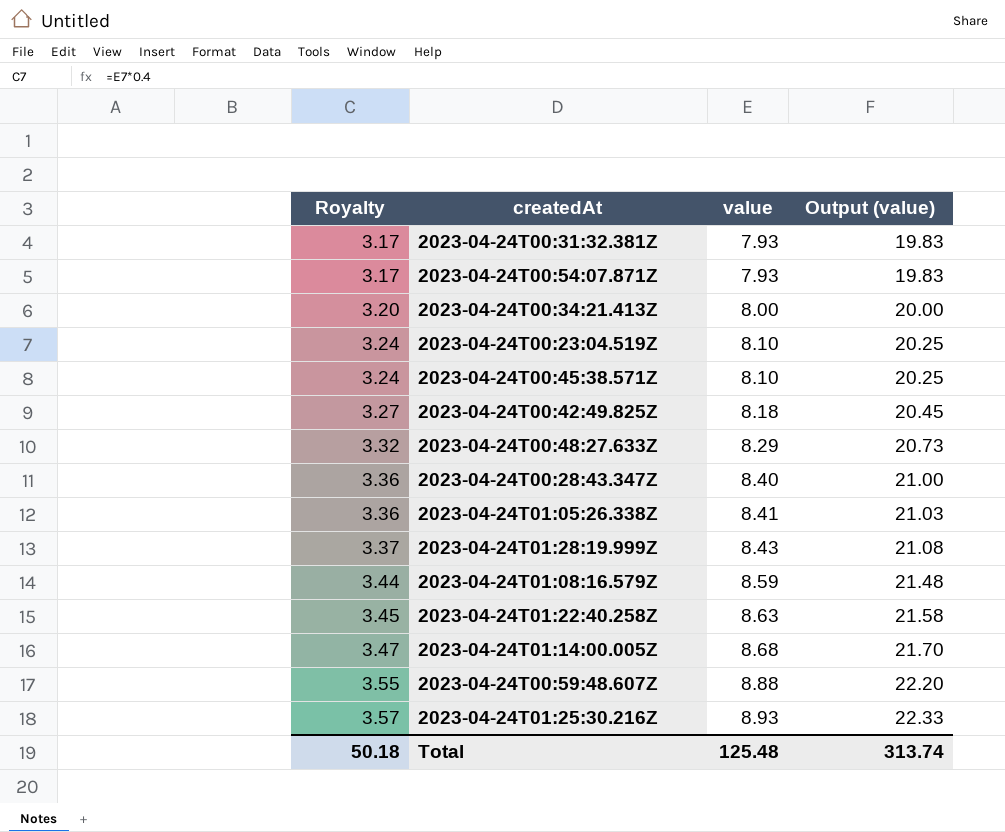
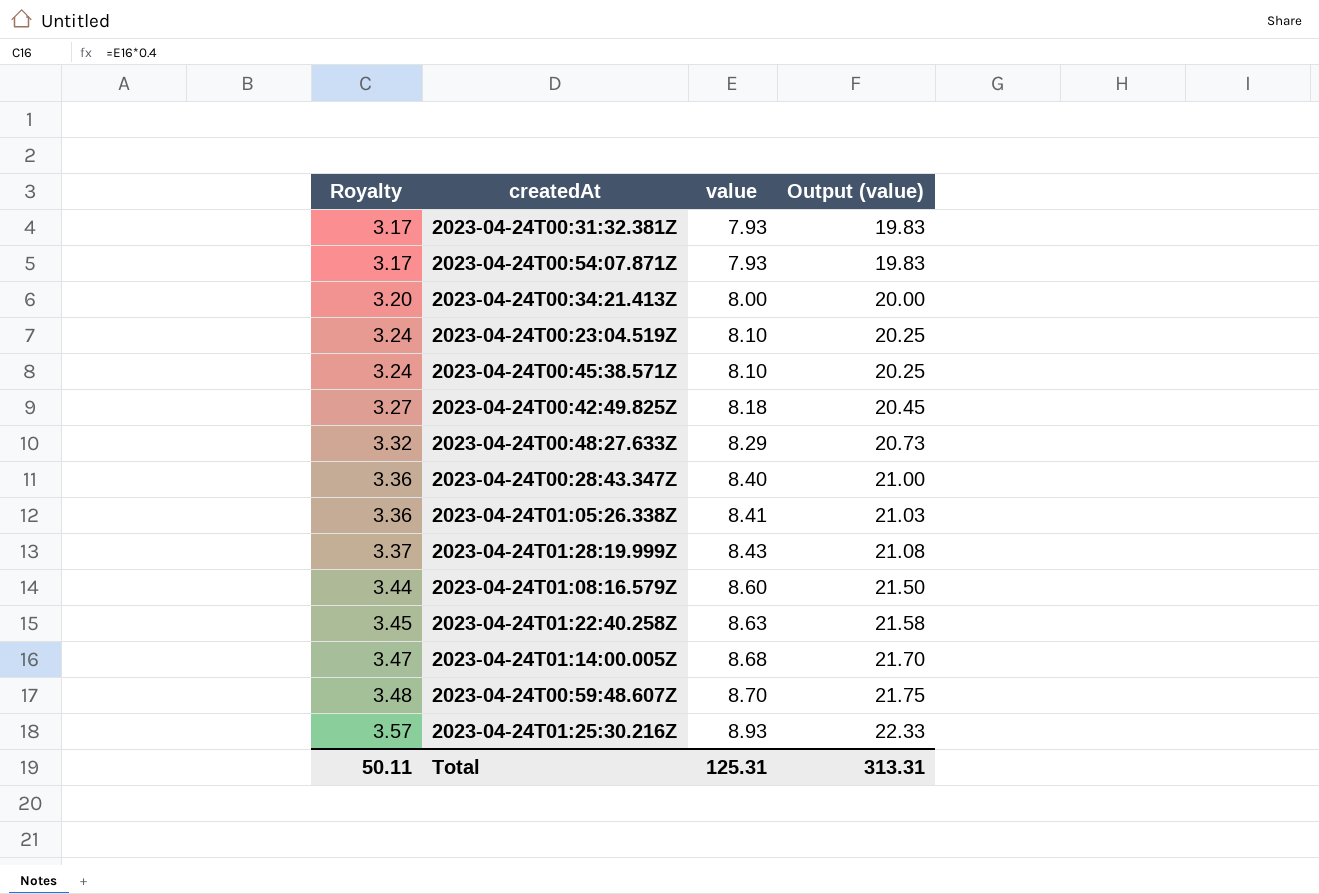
2023-04-24T01:08:16.579Z | value: 8.59 -> 8.60
2023-04-24T01:08:16.579Z | Output (value): 21.48 -> 21.50
2023-04-24T00:59:48.607Z | Royalty: 3.55 -> 3.48
2023-04-24T00:59:48.607Z | value: 8.88 -> 8.70
2023-04-24T00:59:48.607Z | Output (value): 22.20 -> 21.75
Total | Royalty: 50.18 -> 50.11
Total | value: 125.48 -> 125.31
Total | Output (value): 313.74 -> 313.31

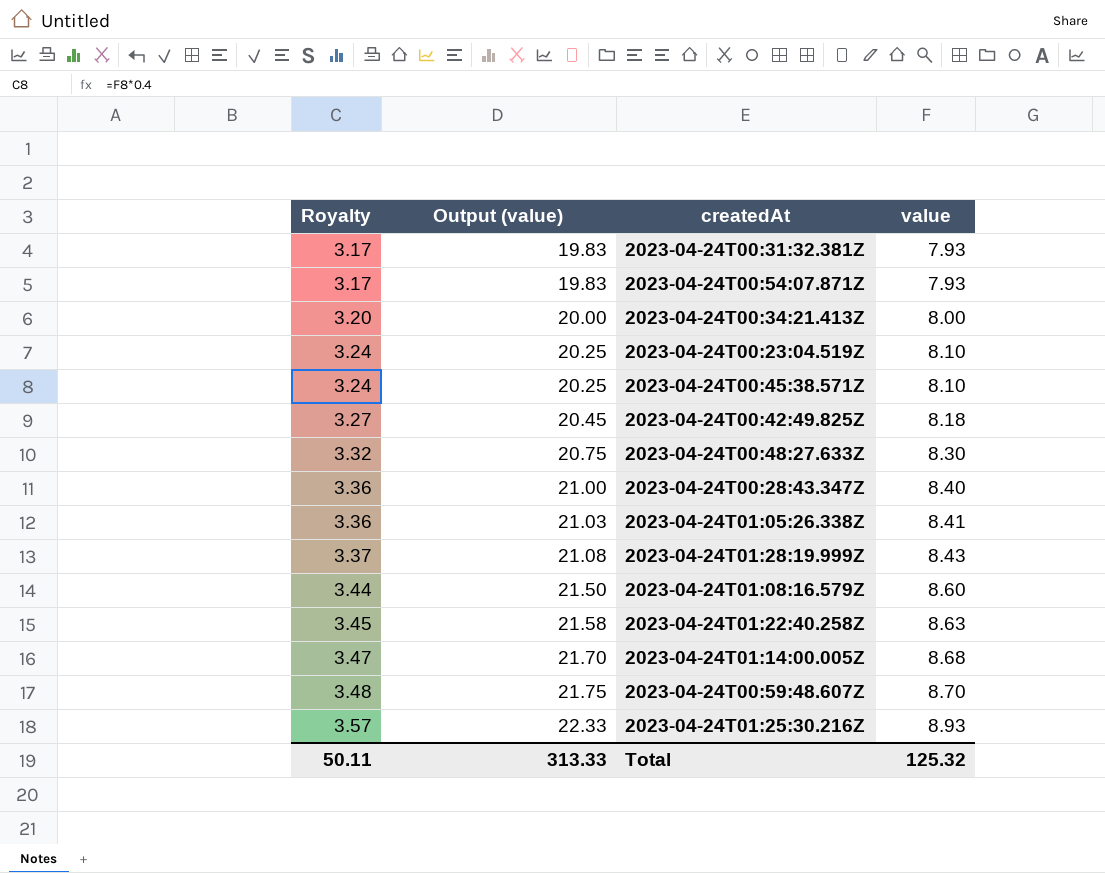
column Output (value) | position: 4 -> 2
2023-04-24T00:48:27.633Z | Output (value): 20.73 -> 20.75
2023-04-24T00:48:27.633Z | value: 8.29 -> 8.30
Total | Output (value): 313.31 -> 313.33
Total | value: 125.31 -> 125.32

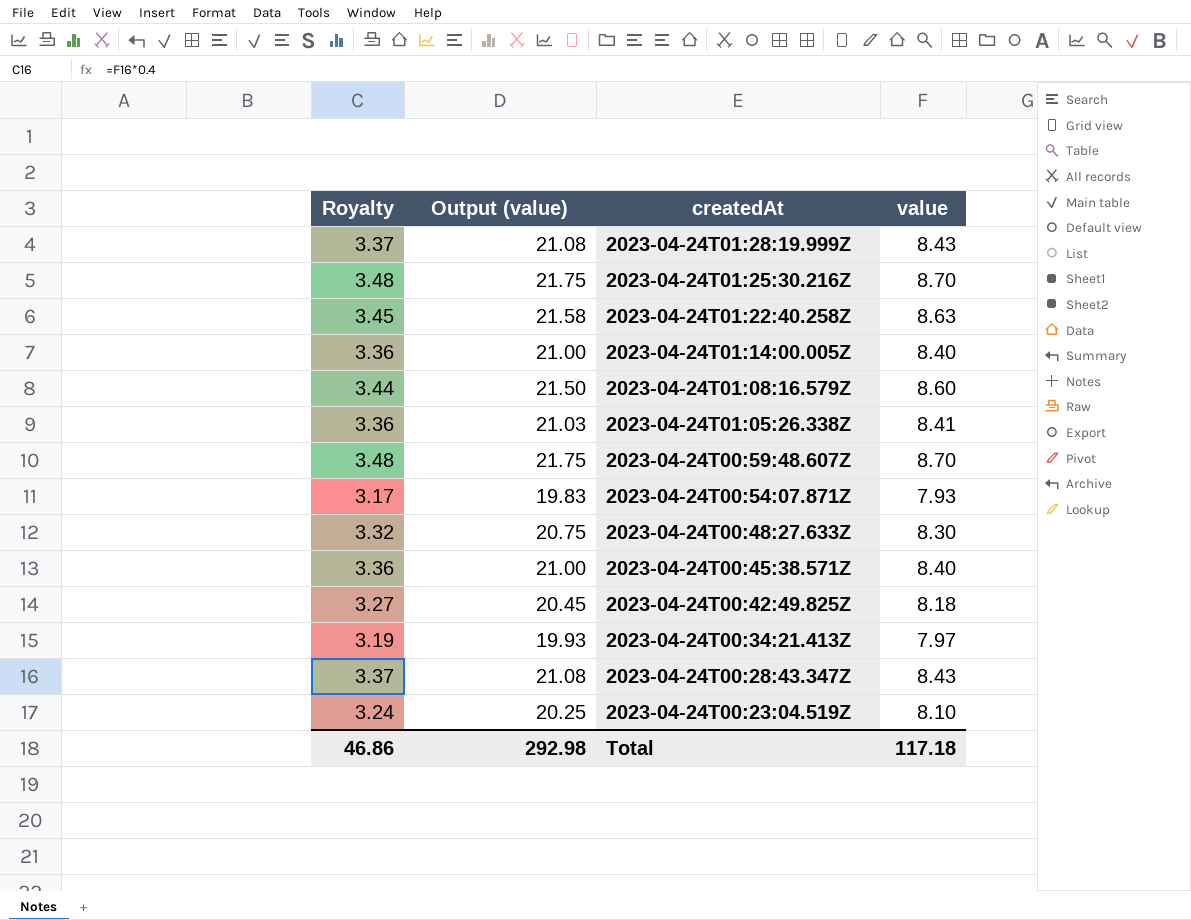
row order: Royalty ascending -> createdAt descending
row 2023-04-24T00:31:32.381Z: 3.17 | 19.83 | 7.93 -> none
2023-04-24T01:25:30.216Z | Royalty: 3.57 -> 3.48
2023-04-24T01:25:30.216Z | Output (value): 22.33 -> 21.75
2023-04-24T01:25:30.216Z | value: 8.93 -> 8.70
2023-04-24T01:14:00.005Z | Royalty: 3.47 -> 3.36
2023-04-24T01:14:00.005Z | Output (value): 21.70 -> 21.00
2023-04-24T01:14:00.005Z | value: 8.68 -> 8.40
2023-04-24T00:45:38.571Z | Royalty: 3.24 -> 3.36
2023-04-24T00:45:38.571Z | Output (value): 20.25 -> 21.00
2023-04-24T00:45:38.571Z | value: 8.10 -> 8.40
2023-04-24T00:34:21.413Z | Royalty: 3.20 -> 3.19
2023-04-24T00:34:21.413Z | Output (value): 20.00 -> 19.93
2023-04-24T00:34:21.413Z | value: 8.00 -> 7.97
2023-04-24T00:28:43.347Z | Royalty: 3.36 -> 3.37
2023-04-24T00:28:43.347Z | Output (value): 21.00 -> 21.08
2023-04-24T00:28:43.347Z | value: 8.40 -> 8.43
Total | Royalty: 50.11 -> 46.86
Total | Output (value): 313.33 -> 292.98
Total | value: 125.32 -> 117.18

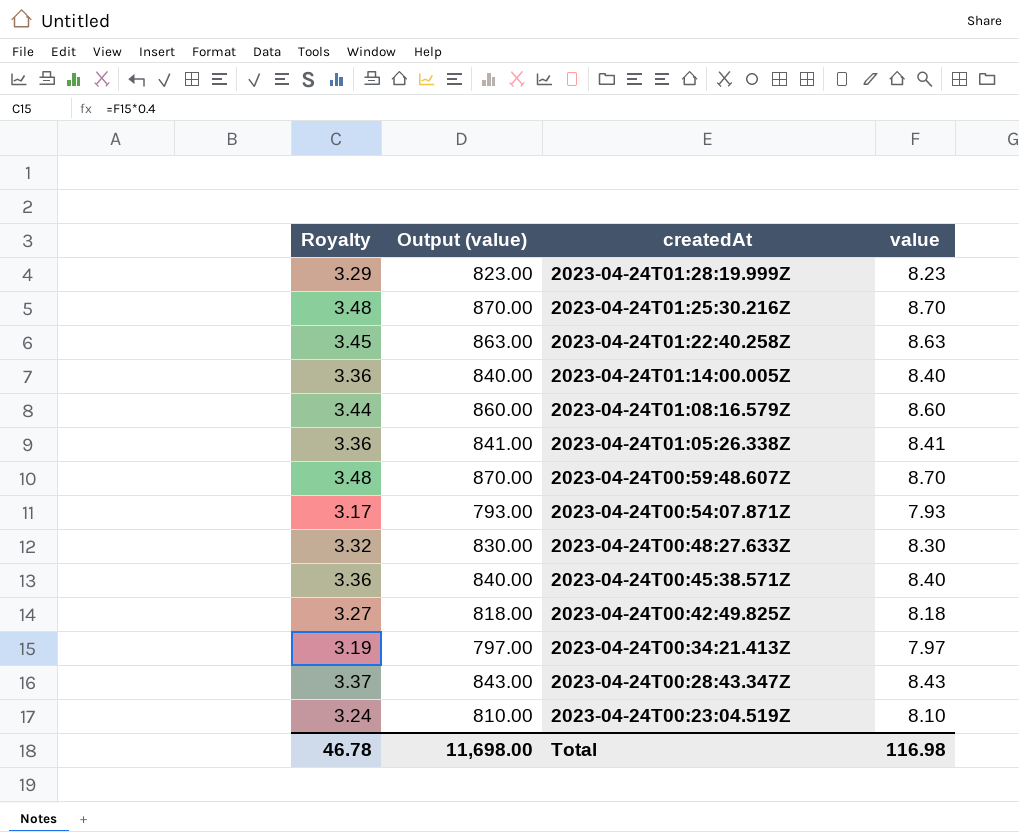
column Output (value) | formula: [value] * 2.5 -> [value] * 100
2023-04-24T01:28:19.999Z | Royalty: 3.37 -> 3.29
2023-04-24T01:28:19.999Z | value: 8.43 -> 8.23
Total | Royalty: 46.86 -> 46.78
Total | Output (value): 292.98 -> 11,698.00
Total | value: 117.18 -> 116.98

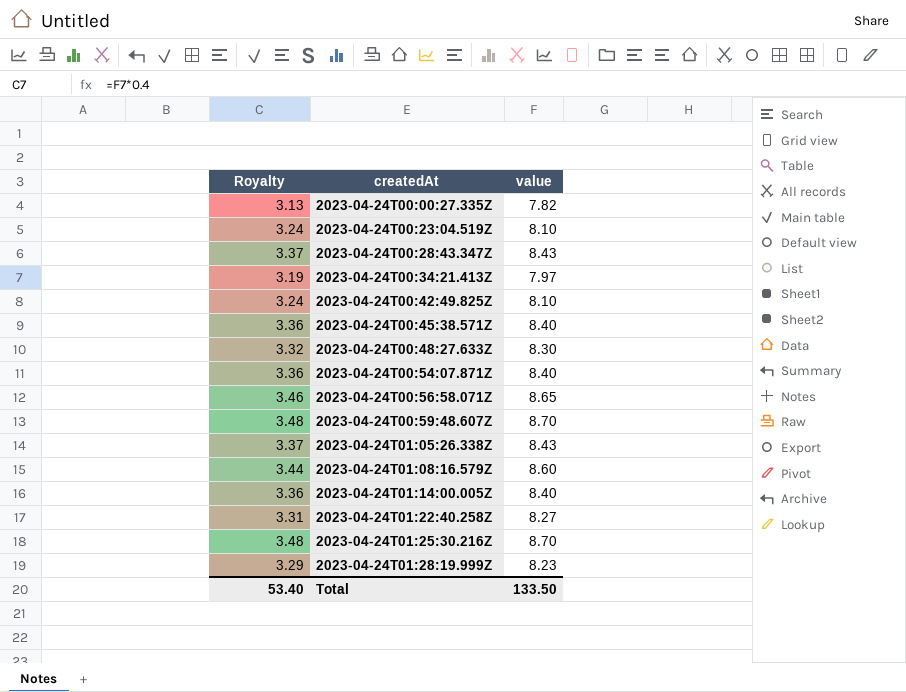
row order: createdAt descending -> createdAt ascending
column Output (value) | formula: [value] * 100 -> none
row 2023-04-24T00:00:27.335Z: none -> 3.13 | 7.82
2023-04-24T00:42:49.825Z | Royalty: 3.27 -> 3.24
2023-04-24T00:42:49.825Z | value: 8.18 -> 8.10
2023-04-24T00:54:07.871Z | Royalty: 3.17 -> 3.36
2023-04-24T00:54:07.871Z | value: 7.93 -> 8.40
row 2023-04-24T00:56:58.071Z: none -> 3.46 | 8.65
2023-04-24T01:05:26.338Z | Royalty: 3.36 -> 3.37
2023-04-24T01:05:26.338Z | value: 8.41 -> 8.43
2023-04-24T01:22:40.258Z | Royalty: 3.45 -> 3.31
2023-04-24T01:22:40.258Z | value: 8.63 -> 8.27
Total | Royalty: 46.78 -> 53.40
Total | value: 116.98 -> 133.50

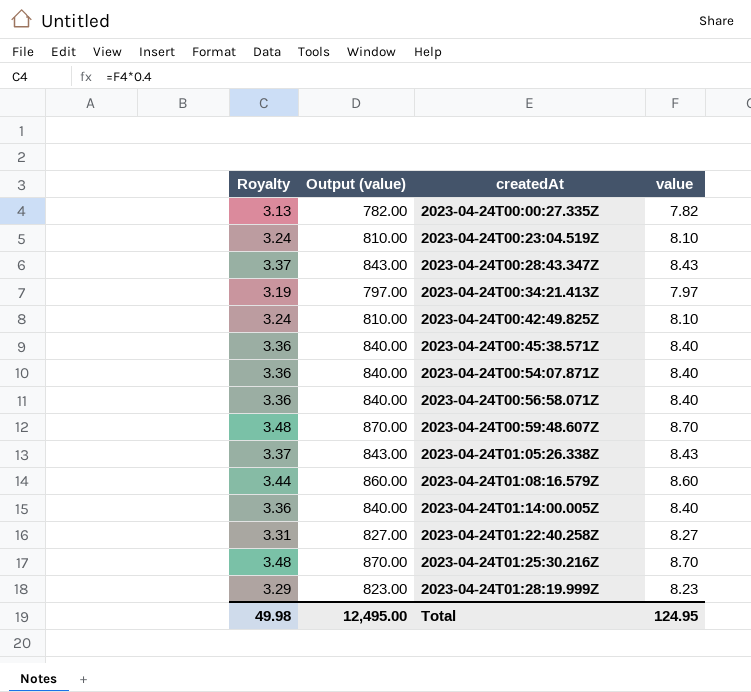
column Output (value) | formula: none -> [value] * 100
row 2023-04-24T00:48:27.633Z: 3.32 | 8.30 -> none
2023-04-24T00:56:58.071Z | Royalty: 3.46 -> 3.36
2023-04-24T00:56:58.071Z | value: 8.65 -> 8.40
Total | Royalty: 53.40 -> 49.98
Total | value: 133.50 -> 124.95

